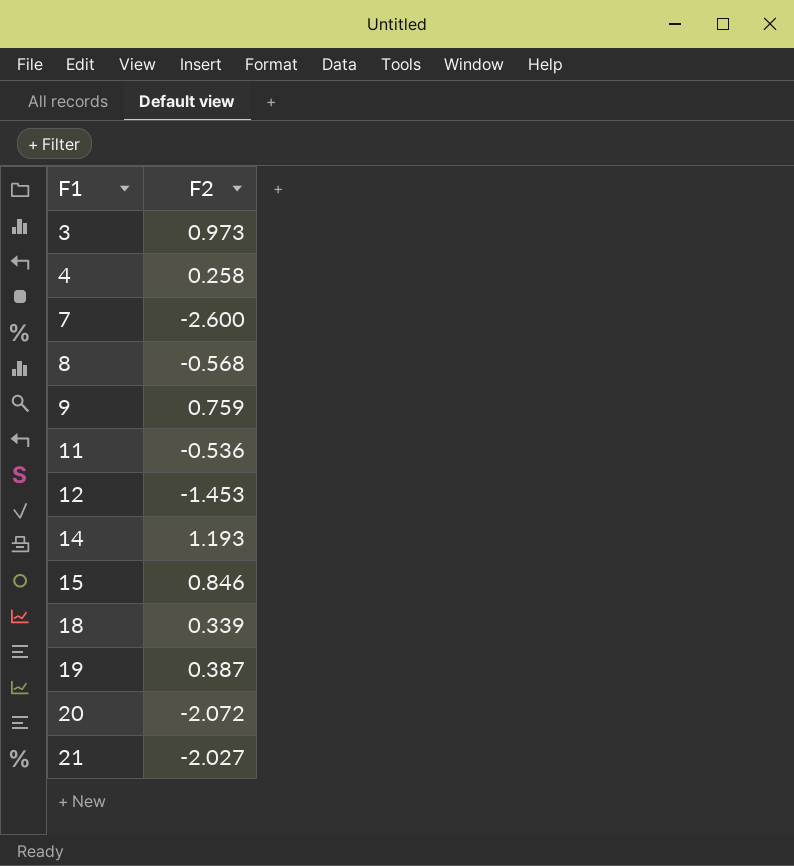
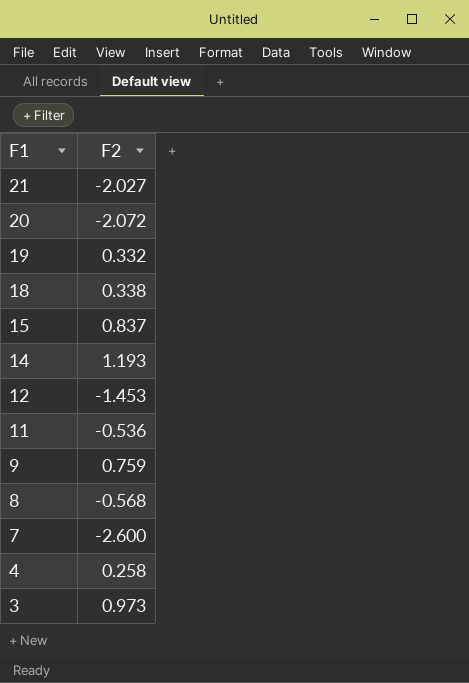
row order: F1 ascending -> F1 descending
19 | F2: 0.387 -> 0.332
18 | F2: 0.339 -> 0.338
15 | F2: 0.846 -> 0.837

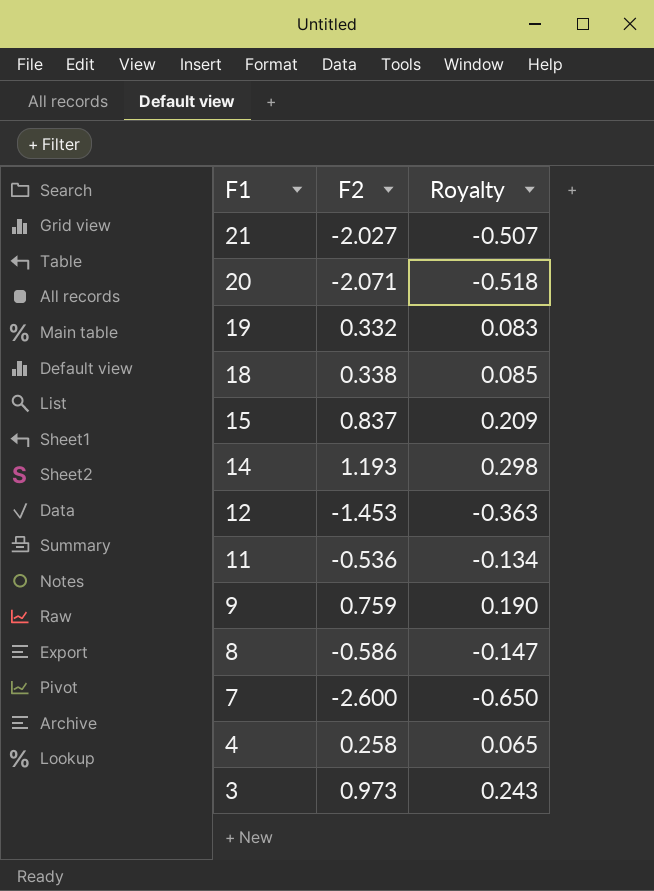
column Royalty | formula: none -> [F2] * 0.25
20 | F2: -2.072 -> -2.071
8 | F2: -0.568 -> -0.586

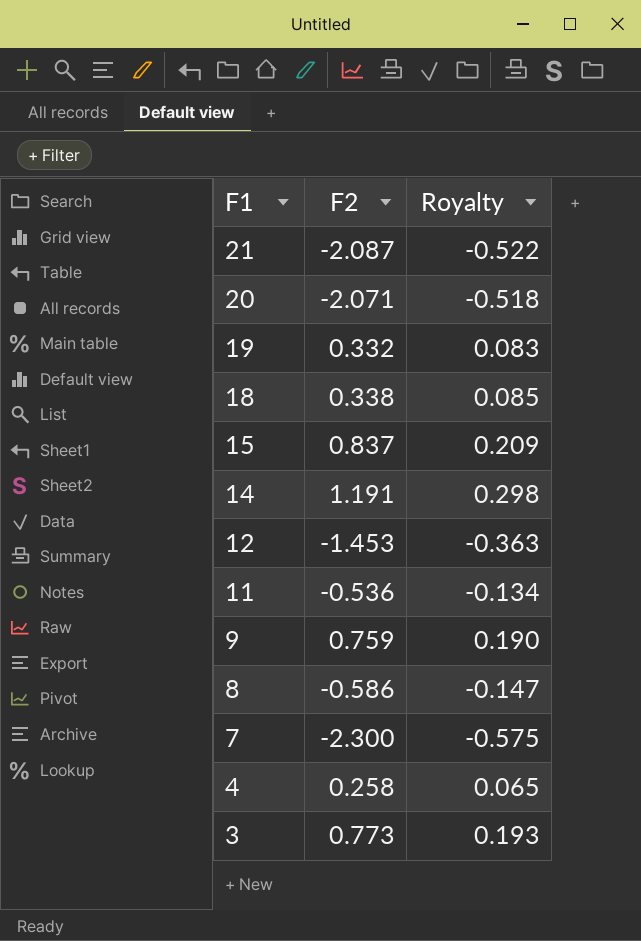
21 | F2: -2.027 -> -2.087
21 | Royalty: -0.507 -> -0.522
14 | F2: 1.193 -> 1.191
7 | F2: -2.600 -> -2.300
7 | Royalty: -0.650 -> -0.575
3 | F2: 0.973 -> 0.773
3 | Royalty: 0.243 -> 0.193

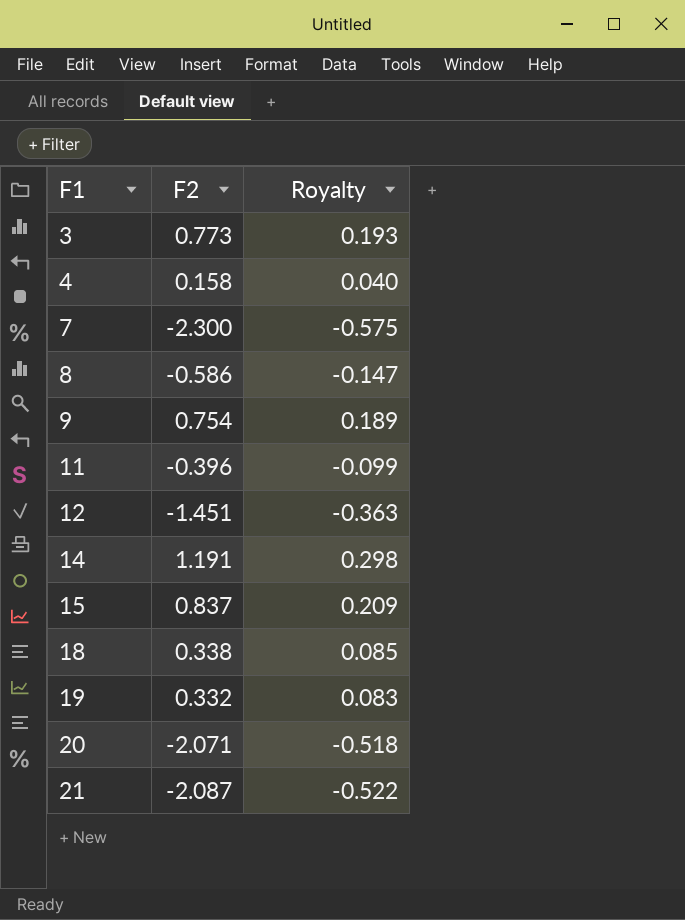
row order: F1 descending -> F1 ascending
4 | F2: 0.258 -> 0.158
4 | Royalty: 0.065 -> 0.040
9 | F2: 0.759 -> 0.754
9 | Royalty: 0.190 -> 0.189
11 | F2: -0.536 -> -0.396
11 | Royalty: -0.134 -> -0.099
12 | F2: -1.453 -> -1.451

